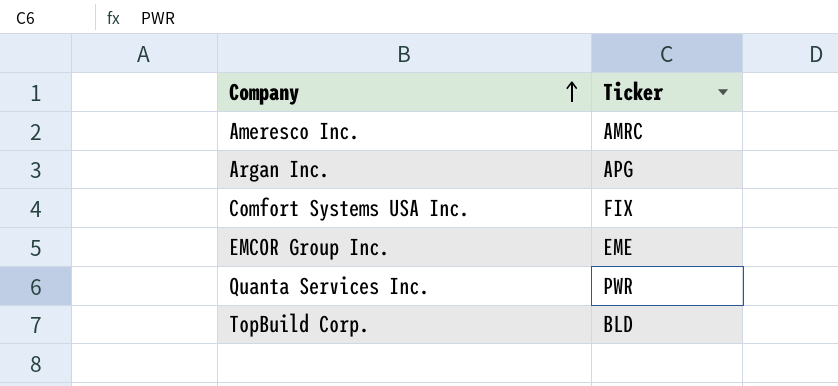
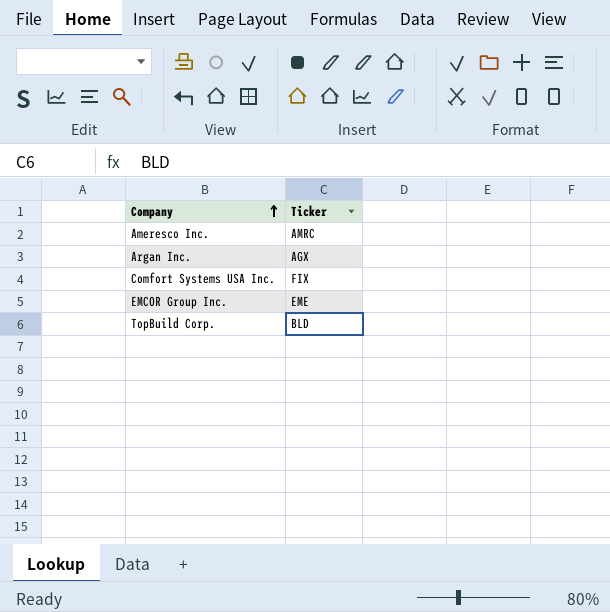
row Quanta Services Inc.: PWR -> none
Argan Inc. | Ticker: APG -> AGX

